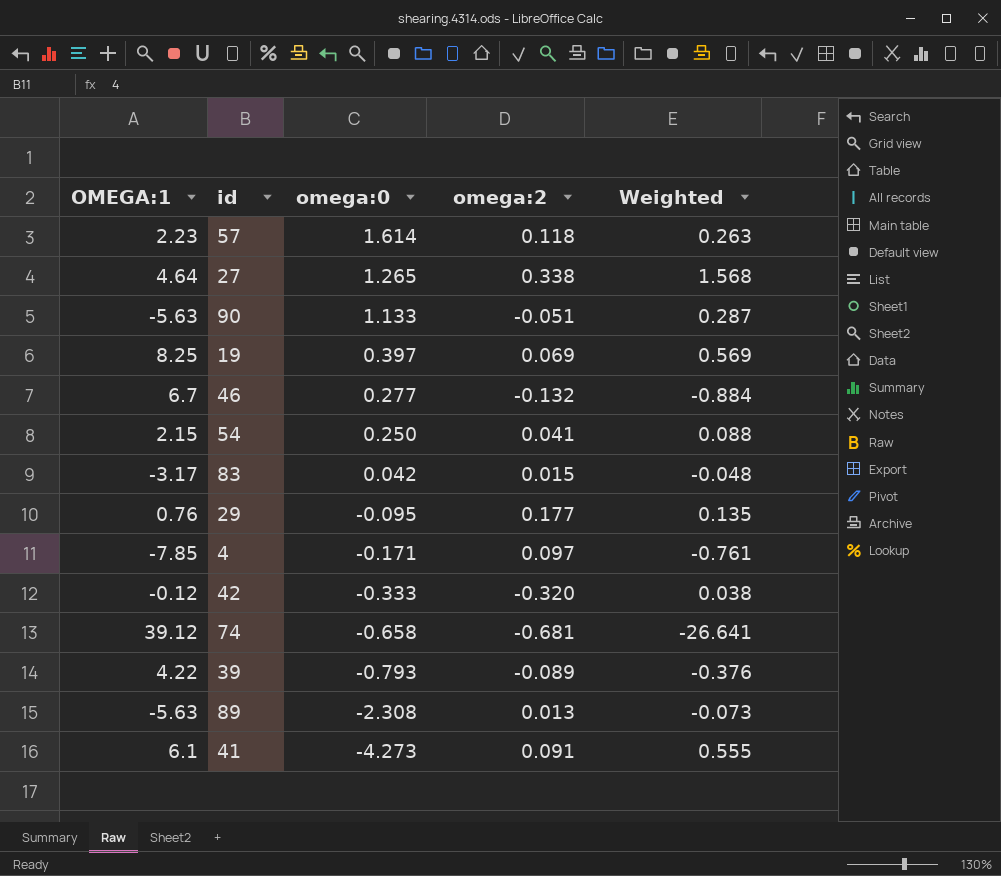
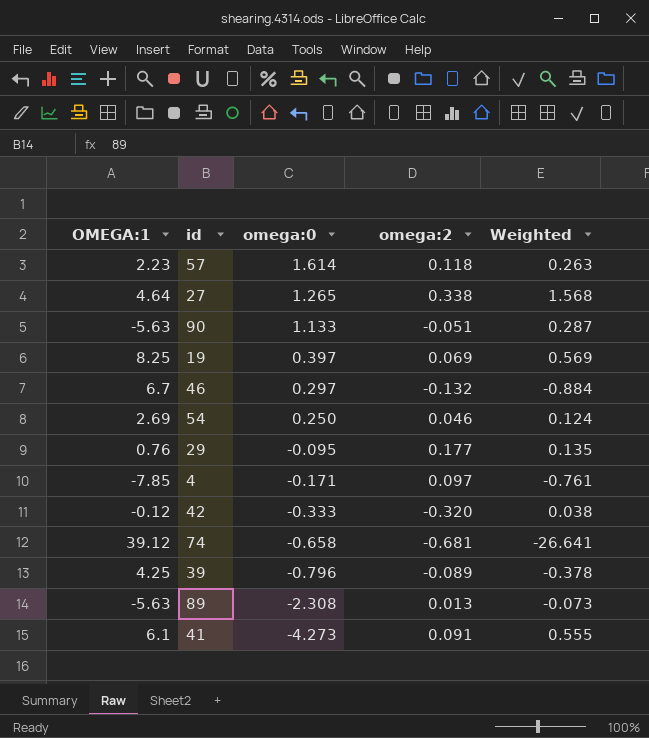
row 83: -3.17 | 0.042 | 0.015 | -0.048 -> none
46 | omega:0: 0.277 -> 0.297
54 | OMEGA:1: 2.15 -> 2.69
54 | omega:2: 0.041 -> 0.046
54 | Weighted: 0.088 -> 0.124
39 | OMEGA:1: 4.22 -> 4.25
39 | omega:0: -0.793 -> -0.796
39 | Weighted: -0.376 -> -0.378

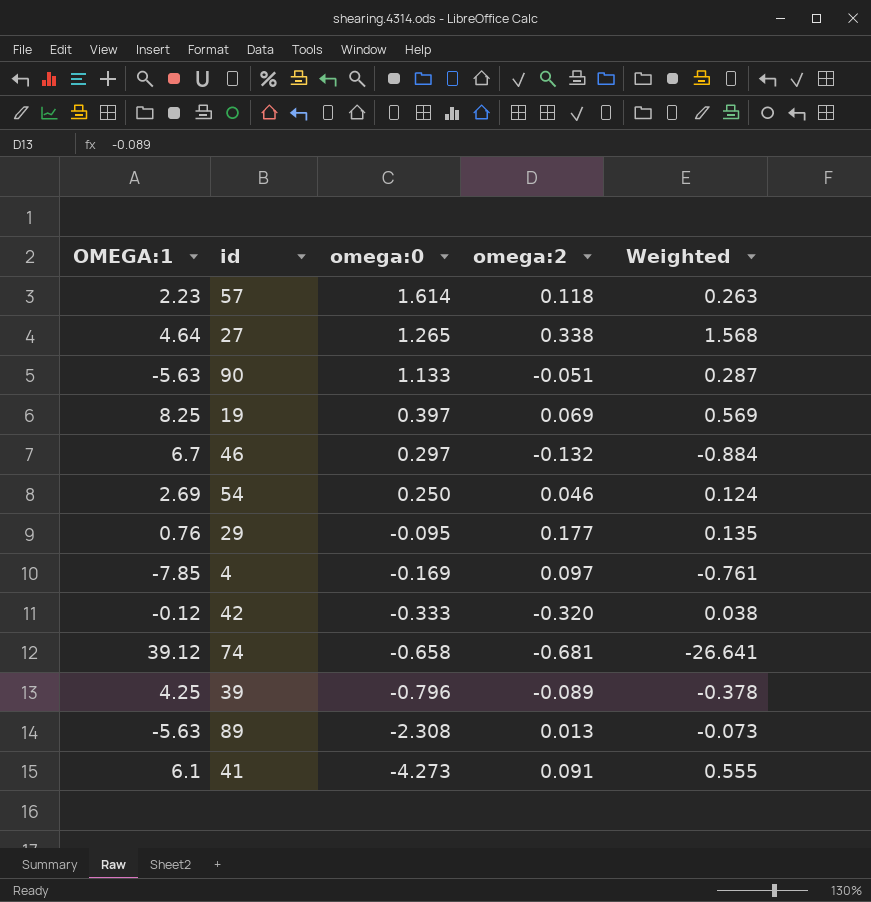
4 | omega:0: -0.171 -> -0.169

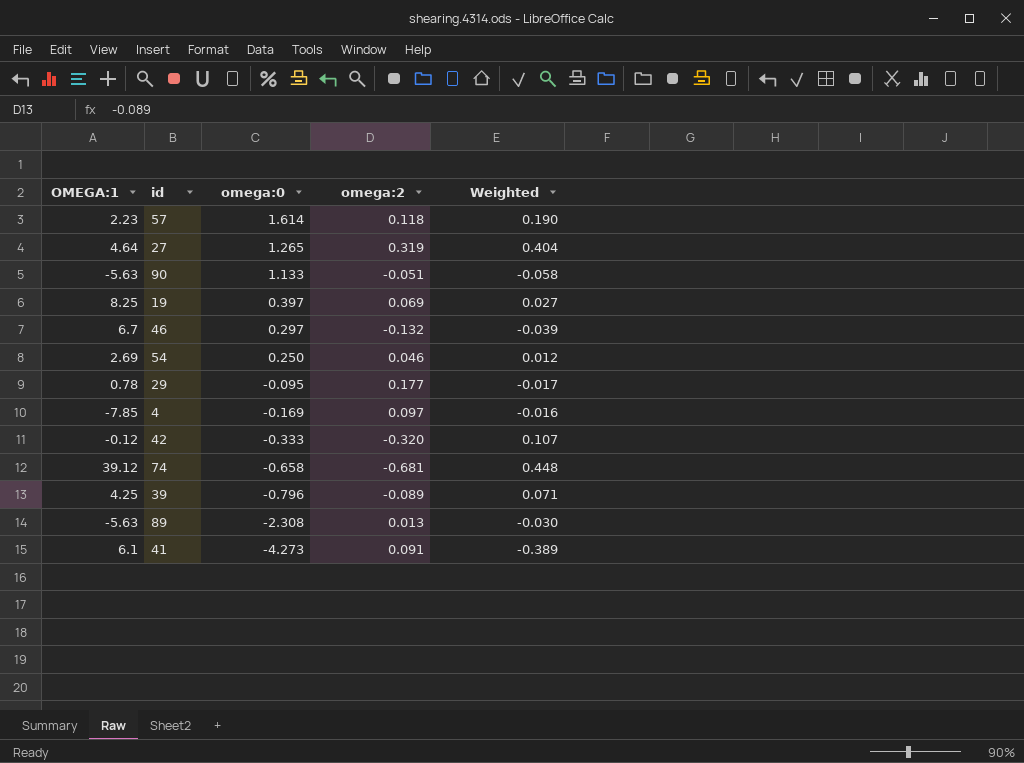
column Weighted | formula: [OMEGA:1] * [omega:2] -> [omega:0] * [omega:2]
27 | omega:2: 0.338 -> 0.319
29 | OMEGA:1: 0.76 -> 0.78

